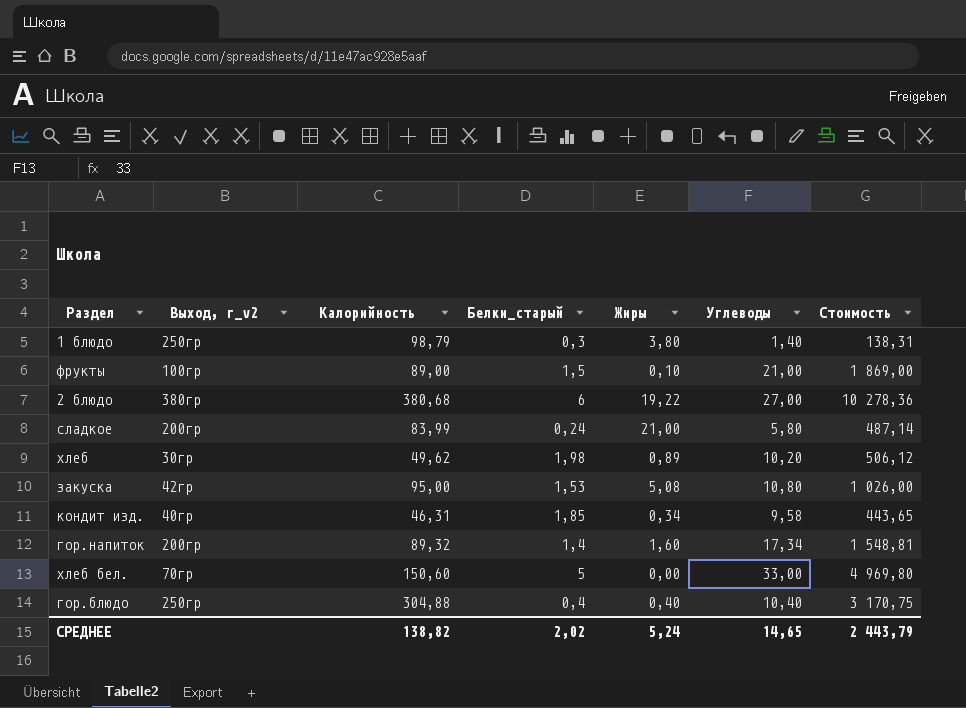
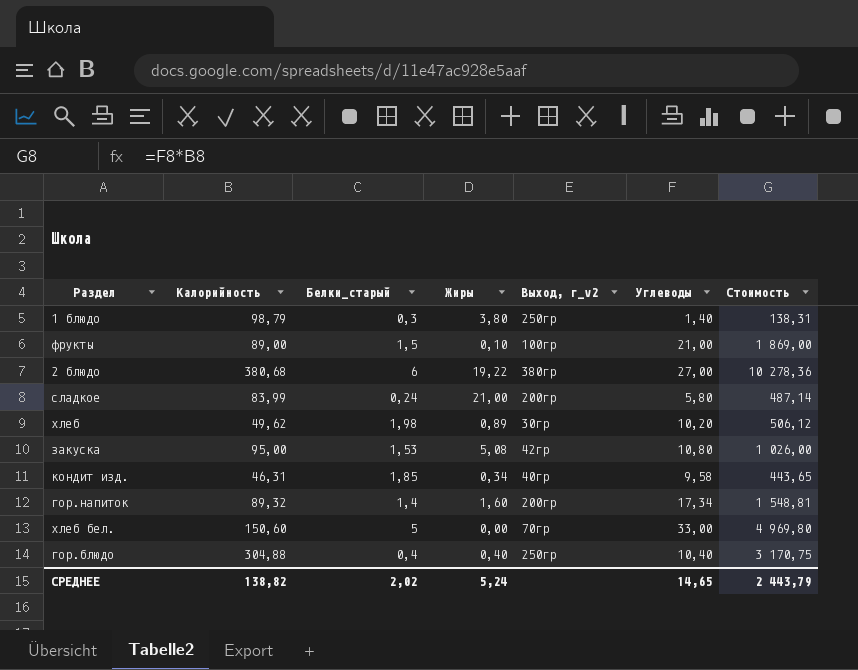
column Выход, г_v2 | position: 2 -> 5

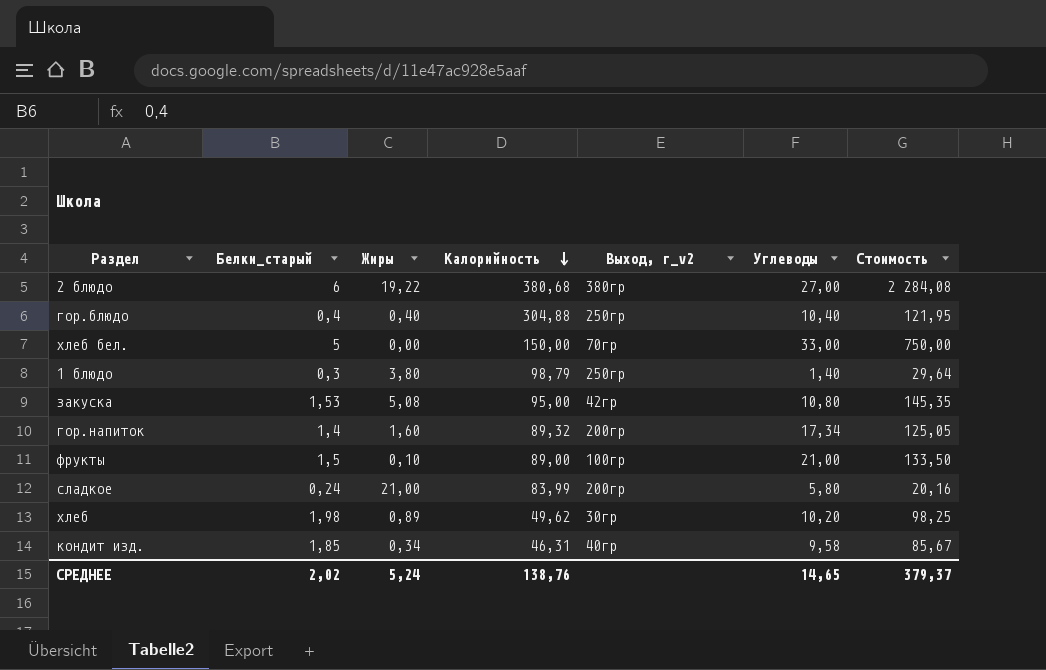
row order: none -> Калорийность descending
column Калорийность | position: 2 -> 4
column Стоимость | formula: [Калорийность] * [Углеводы] -> [Белки_старый] * [Калорийность]
хлеб бел. | Калорийность: 150,60 -> 150,00
СРЕДНЕЕ | Калорийность: 138,82 -> 138,76
СРЕДНЕЕ | Стоимость: 2 443,79 -> 379,37

